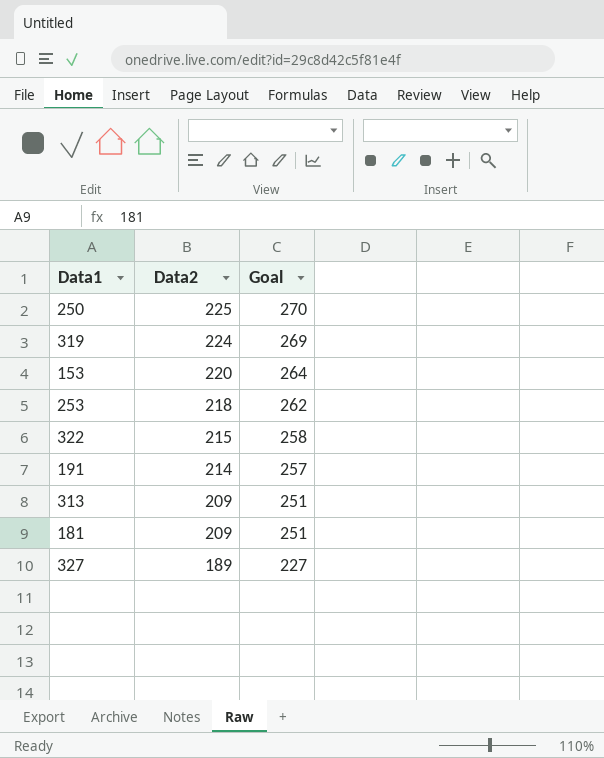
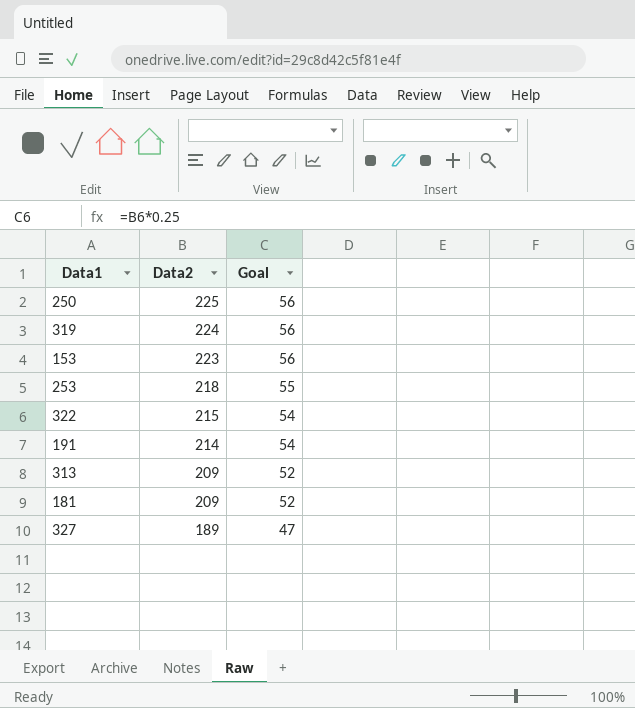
column Goal | formula: [Data2] * 1.2 -> [Data2] * 0.25
153 | Data2: 220 -> 223

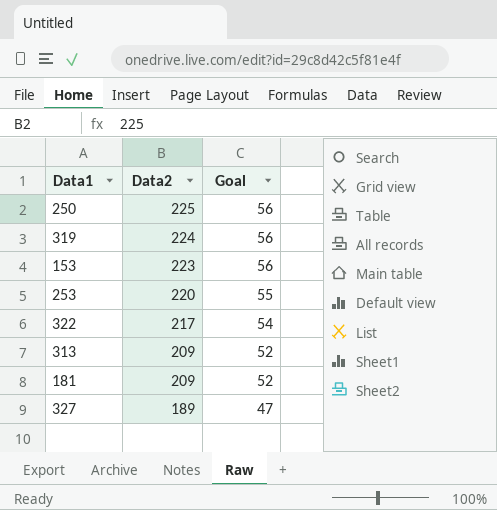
row 191: 214 | 54 -> none
253 | Data2: 218 -> 220
322 | Data2: 215 -> 217

